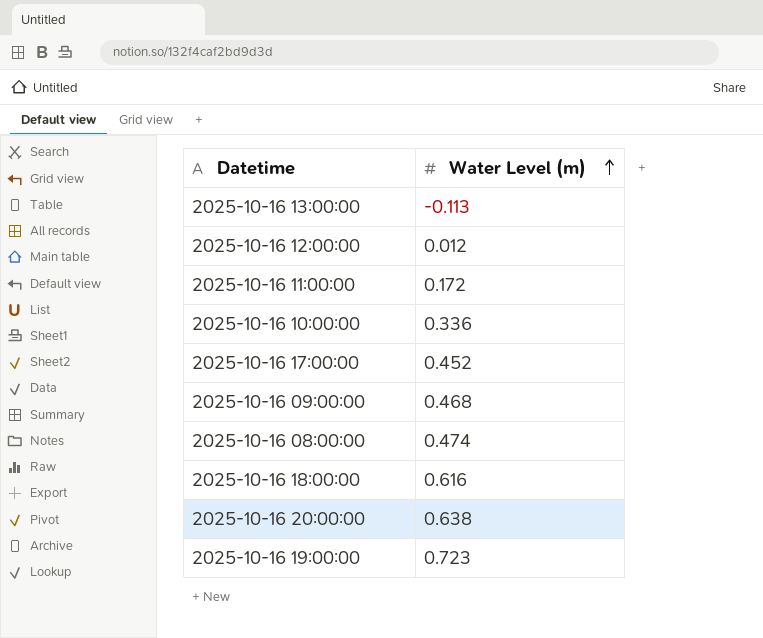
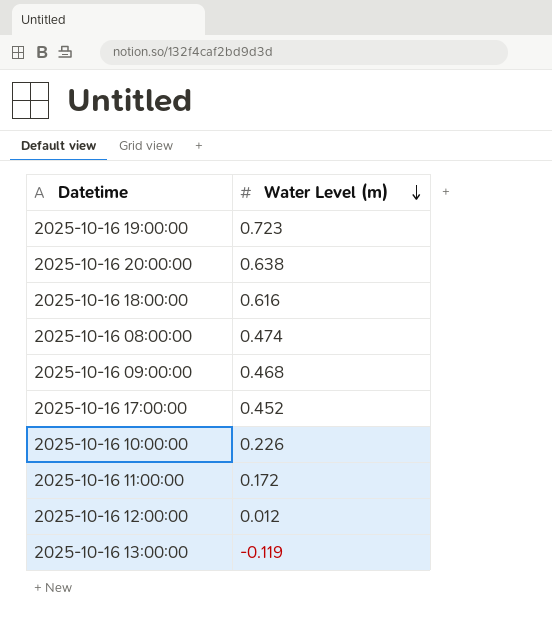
row order: Water Level (m) ascending -> Water Level (m) descending
2025-10-16 10:00:00 | Water Level (m): 0.336 -> 0.226
2025-10-16 13:00:00 | Water Level (m): -0.113 -> -0.119

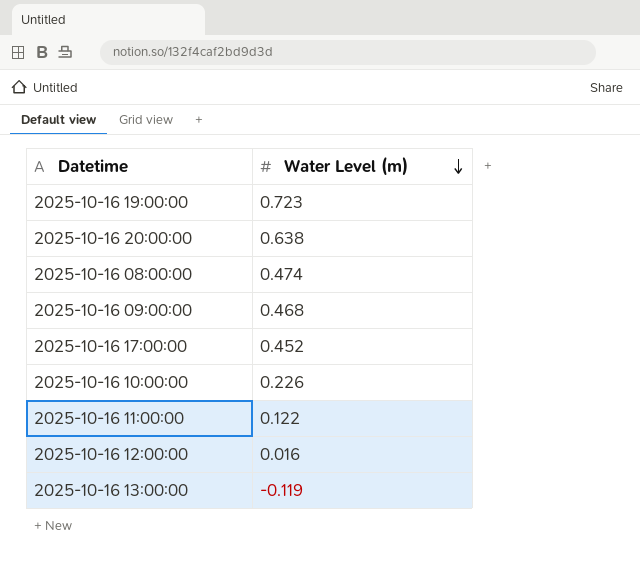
row 2025-10-16 18:00:00: 0.616 -> none
2025-10-16 11:00:00 | Water Level (m): 0.172 -> 0.122
2025-10-16 12:00:00 | Water Level (m): 0.012 -> 0.016

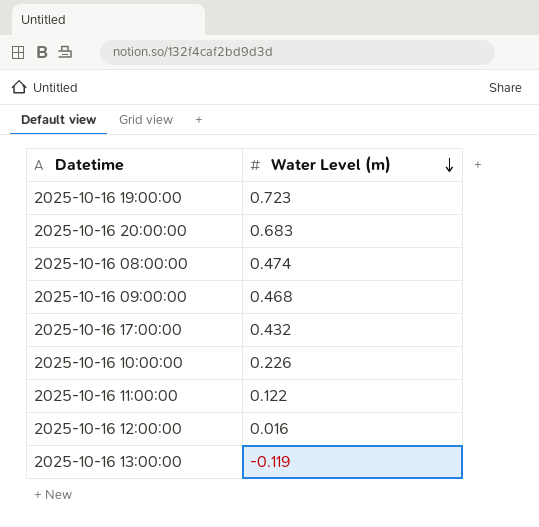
2025-10-16 20:00:00 | Water Level (m): 0.638 -> 0.683
2025-10-16 17:00:00 | Water Level (m): 0.452 -> 0.432

